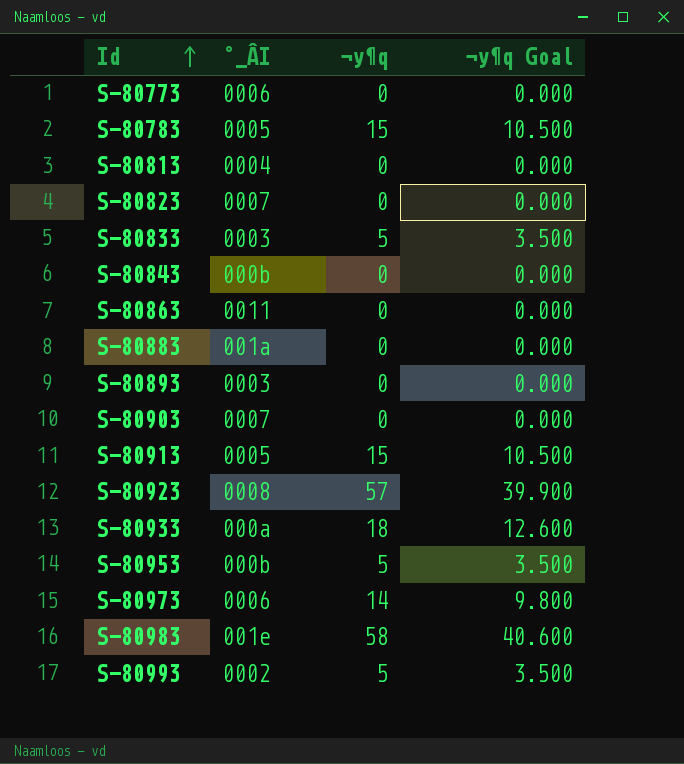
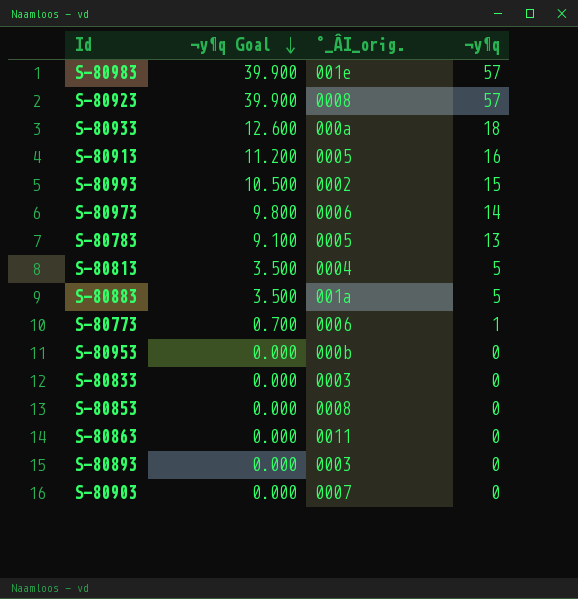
row order: Id ascending -> ¬y¶q Goal descending
column ¬y¶q Goal | position: 4 -> 2
column name: °_ÂI -> °_ÂI_orig.
row S-80823: 0007 | 0 | 0.000 -> none
row S-80843: 000b | 0 | 0.000 -> none
S-80983 | ¬y¶q Goal: 40.600 -> 39.900
S-80983 | ¬y¶q: 58 -> 57
S-80913 | ¬y¶q Goal: 10.500 -> 11.200
S-80913 | ¬y¶q: 15 -> 16
S-80993 | ¬y¶q Goal: 3.500 -> 10.500
S-80993 | ¬y¶q: 5 -> 15
S-80783 | ¬y¶q Goal: 10.500 -> 9.100
S-80783 | ¬y¶q: 15 -> 13
S-80813 | ¬y¶q Goal: 0.000 -> 3.500
S-80813 | ¬y¶q: 0 -> 5
S-80883 | ¬y¶q Goal: 0.000 -> 3.500
S-80883 | ¬y¶q: 0 -> 5
S-80773 | ¬y¶q Goal: 0.000 -> 0.700
S-80773 | ¬y¶q: 0 -> 1
S-80953 | ¬y¶q Goal: 3.500 -> 0.000
S-80953 | ¬y¶q: 5 -> 0
S-80833 | ¬y¶q Goal: 3.500 -> 0.000
S-80833 | ¬y¶q: 5 -> 0
row S-80853: none -> 0.000 | 0008 | 0

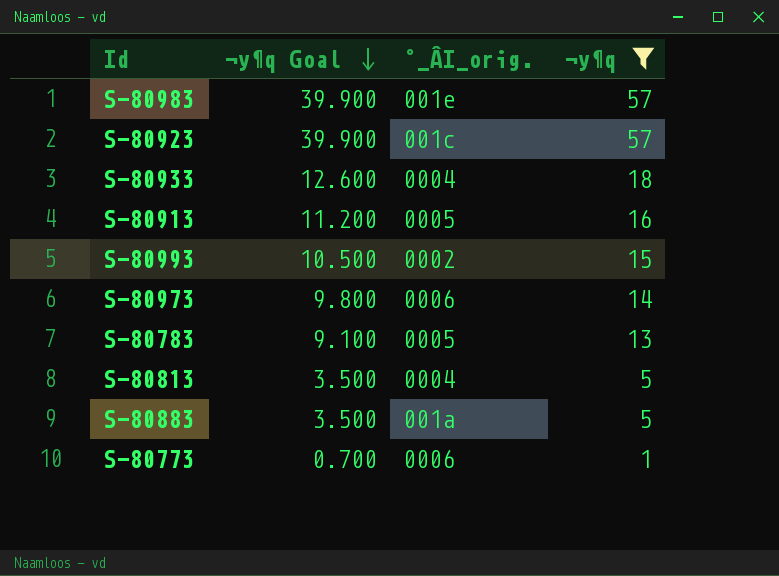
filter: none -> ¬y¶q != 0
S-80923 | °_ÂI_orig.: 0008 -> 001c
S-80933 | °_ÂI_orig.: 000a -> 0004

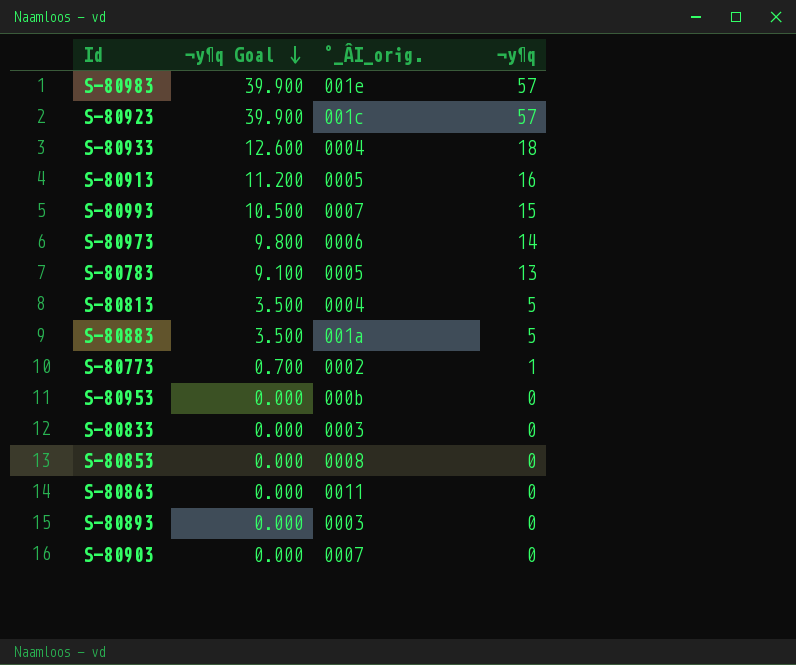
filter: ¬y¶q != 0 -> none
S-80993 | °_ÂI_orig.: 0002 -> 0007
S-80773 | °_ÂI_orig.: 0006 -> 0002

